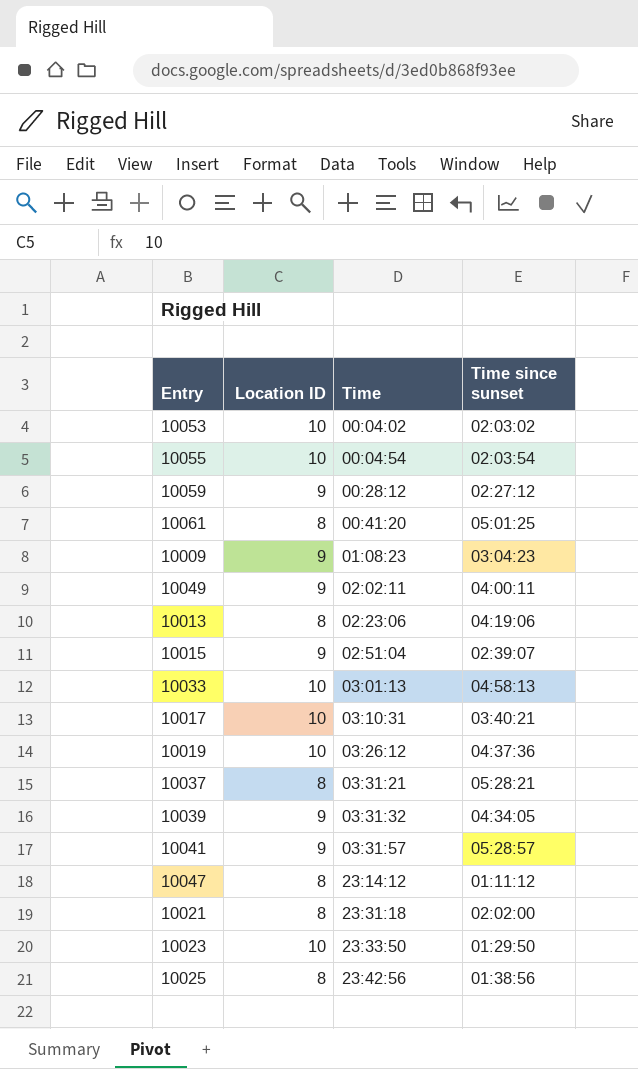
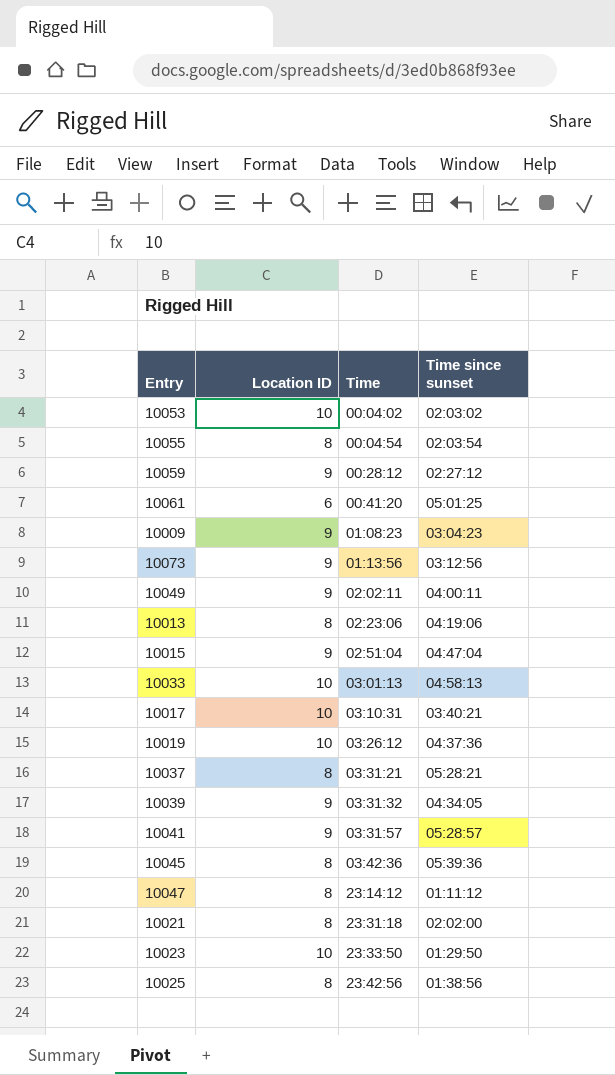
10055 | Location ID: 10 -> 8
10061 | Location ID: 8 -> 6
row 10073: none -> 9 | 01:13:56 | 03:12:56
10015 | Time since sunset: 02:39:07 -> 04:47:04
row 10045: none -> 8 | 03:42:36 | 05:39:36

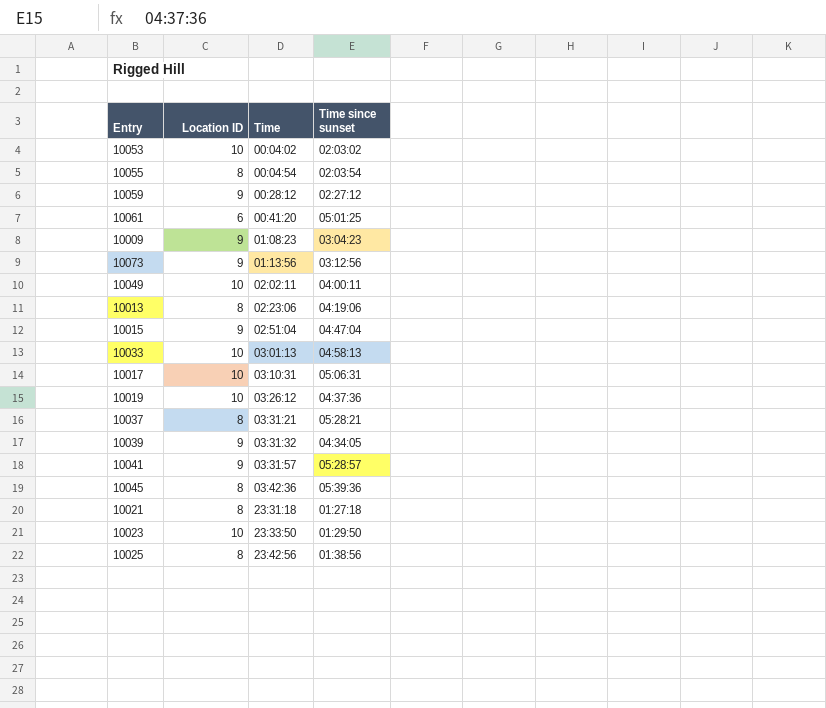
row 10047: 8 | 23:14:12 | 01:11:12 -> none
10049 | Location ID: 9 -> 10
10017 | Time since sunset: 03:40:21 -> 05:06:31
10021 | Time since sunset: 02:02:00 -> 01:27:18

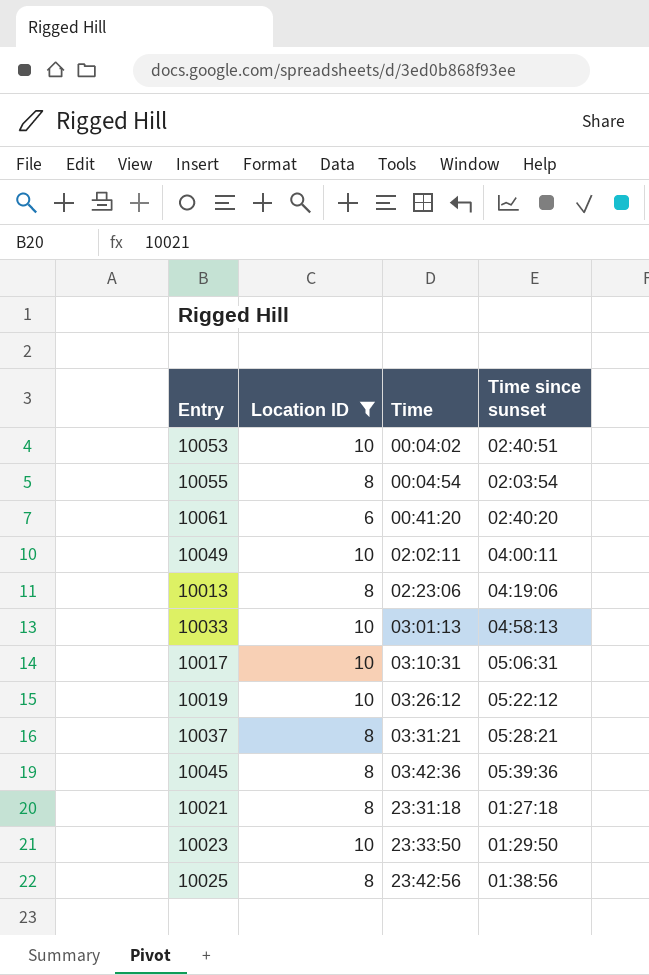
filter: none -> Location ID != 9
10053 | Time since sunset: 02:03:02 -> 02:40:51
10061 | Time since sunset: 05:01:25 -> 02:40:20
10019 | Time since sunset: 04:37:36 -> 05:22:12

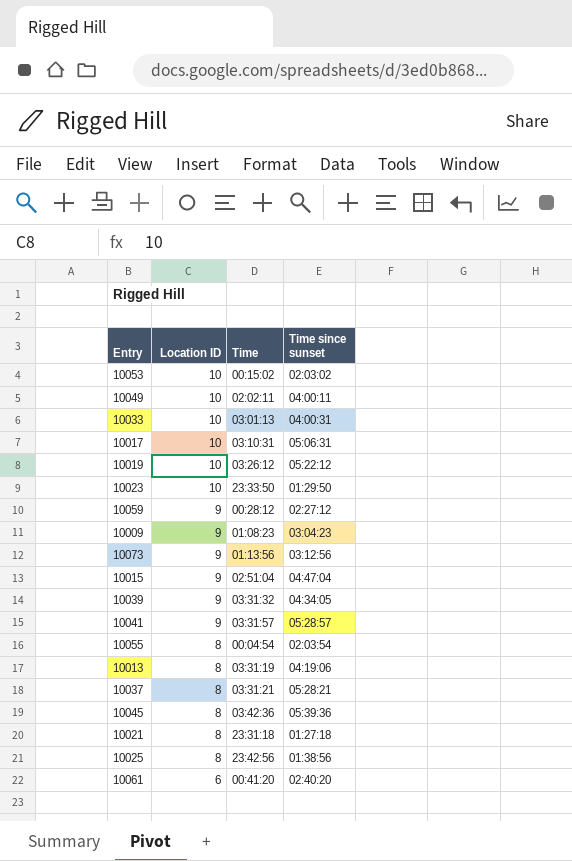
filter: Location ID != 9 -> none
row order: Time ascending -> Location ID descending
10053 | Time: 00:04:02 -> 00:15:02
10053 | Time since sunset: 02:40:51 -> 02:03:02
10033 | Time since sunset: 04:58:13 -> 04:00:31
10013 | Time: 02:23:06 -> 03:31:19

